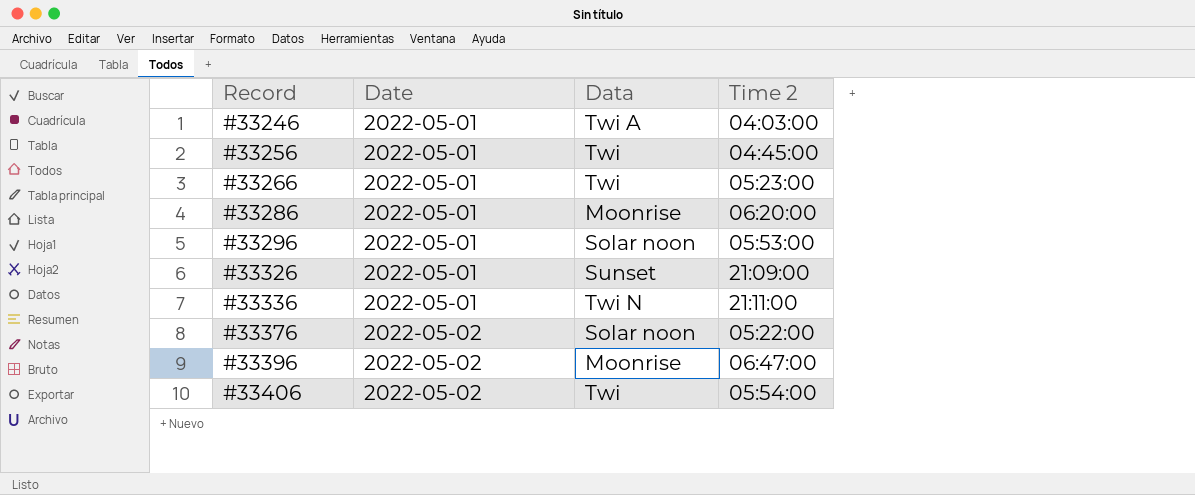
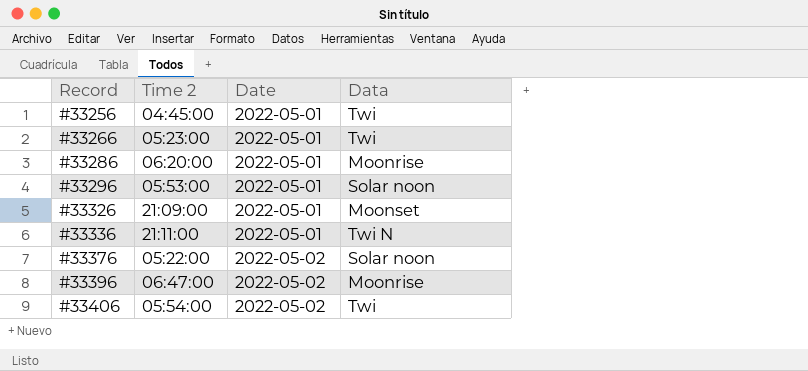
column Time 2 | position: 4 -> 2
row #33246: 2022-05-01 | Twi A | 04:03:00 -> none
#33326 | Data: Sunset -> Moonset

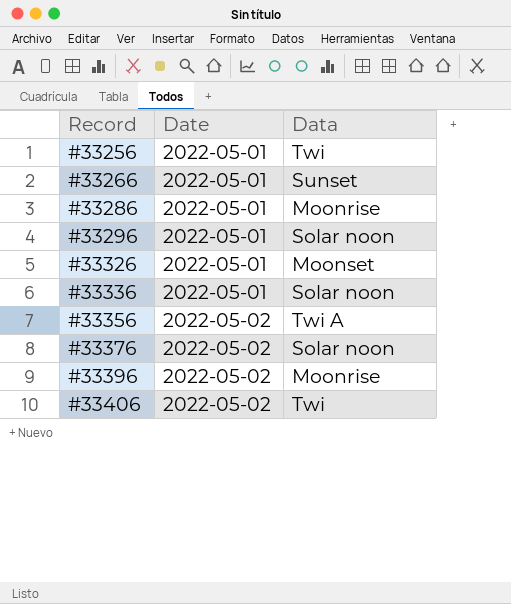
column Time 2 | position: 2 -> none
#33266 | Data: Twi -> Sunset
#33336 | Data: Twi N -> Solar noon
row #33356: none -> 2022-05-02 | Twi A

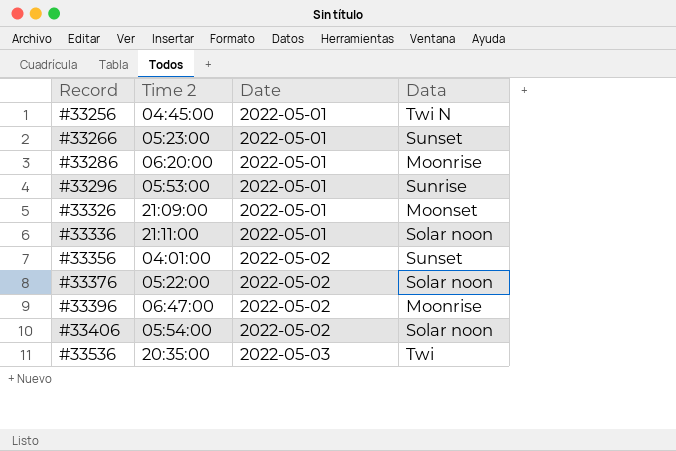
column Time 2 | position: none -> 2
#33256 | Data: Twi -> Twi N
#33296 | Data: Solar noon -> Sunrise
#33356 | Data: Twi A -> Sunset
#33406 | Data: Twi -> Solar noon
row #33536: none -> 20:35:00 | 2022-05-03 | Twi

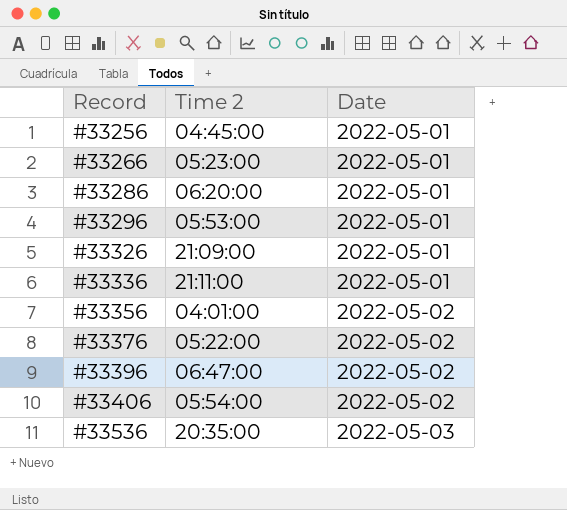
column Data | position: 4 -> none

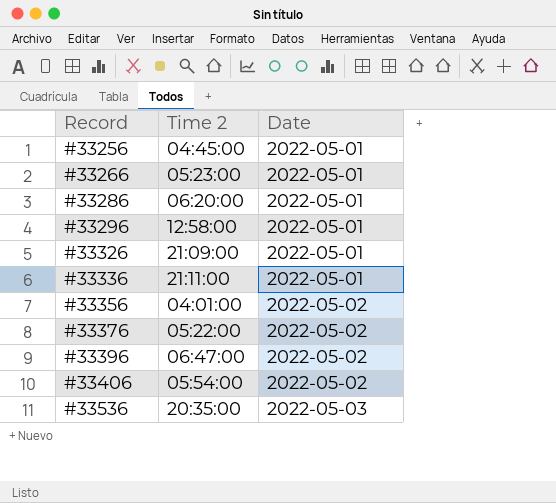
#33296 | Time 2: 05:53:00 -> 12:58:00

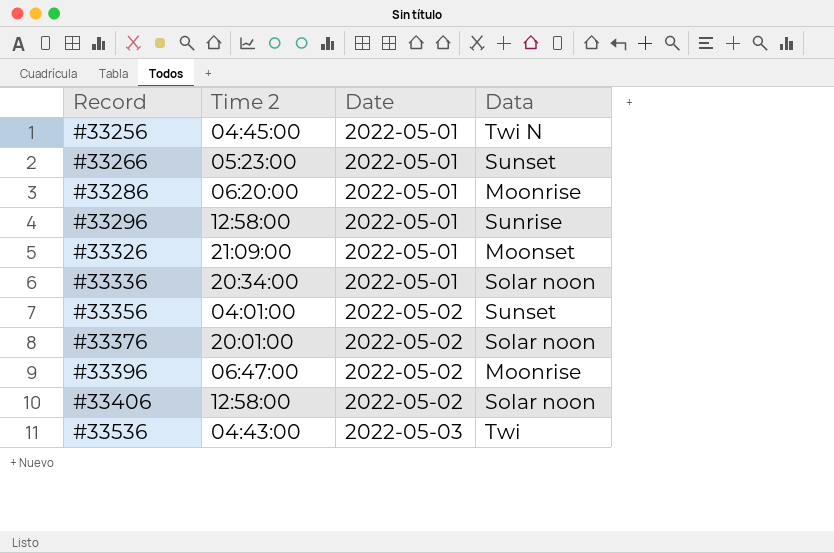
column Data | position: none -> 4
#33336 | Time 2: 21:11:00 -> 20:34:00
#33376 | Time 2: 05:22:00 -> 20:01:00
#33406 | Time 2: 05:54:00 -> 12:58:00
#33536 | Time 2: 20:35:00 -> 04:43:00

